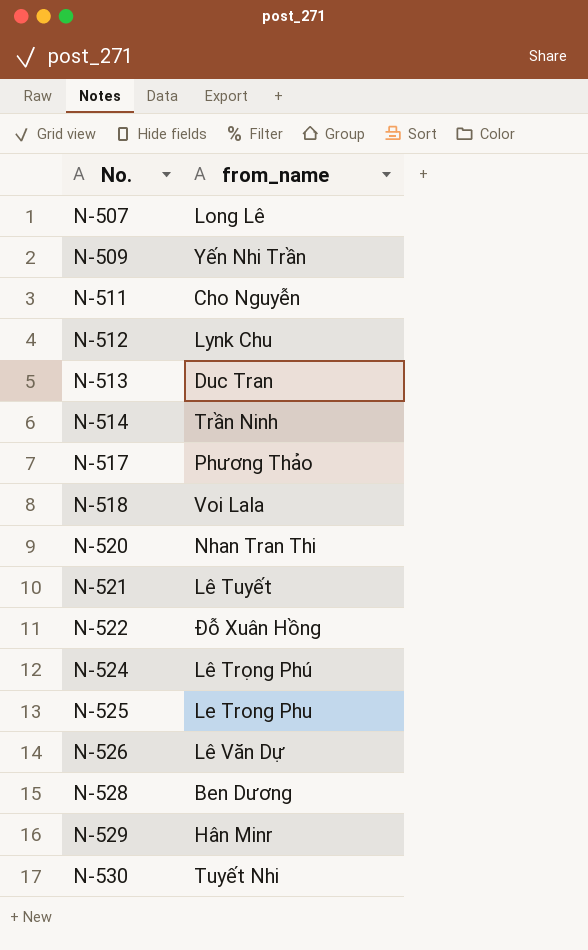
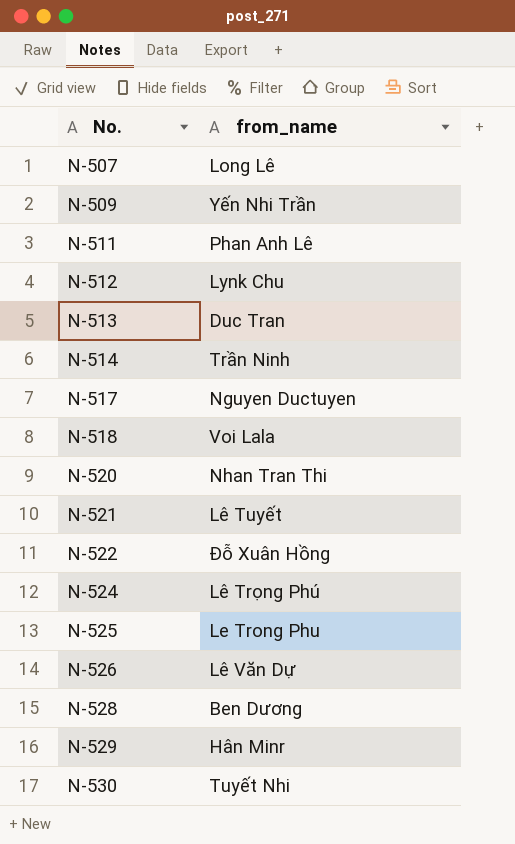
N-511 | from_name: Cho Nguyễn -> Phan Anh Lê
N-517 | from_name: Phương Thảo -> Nguyen Ductuyen

